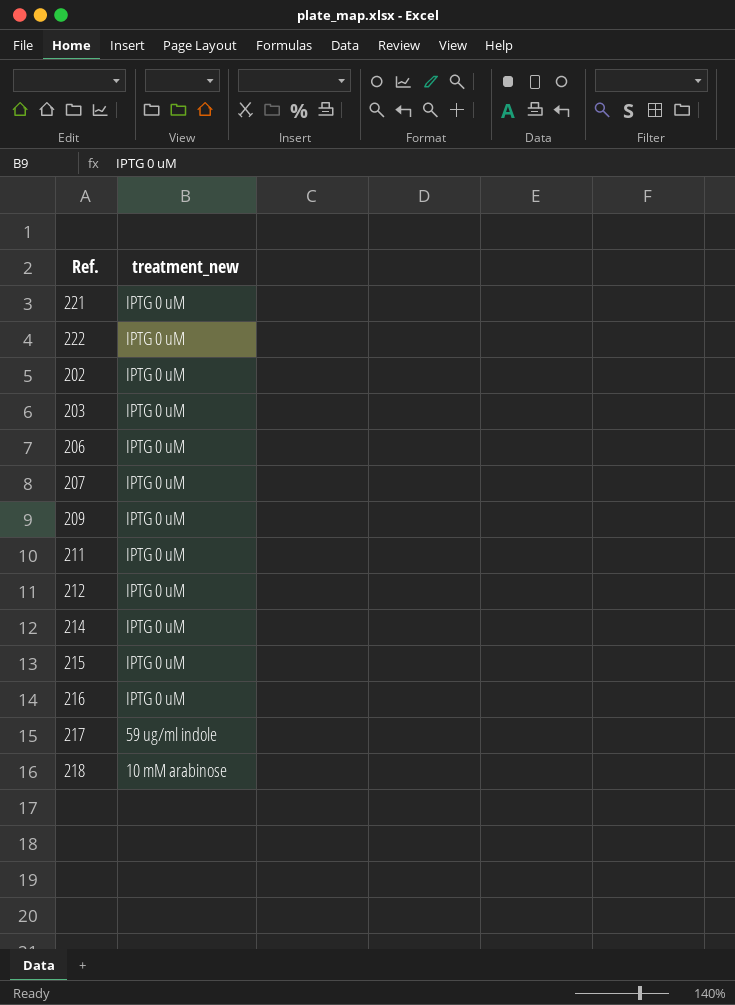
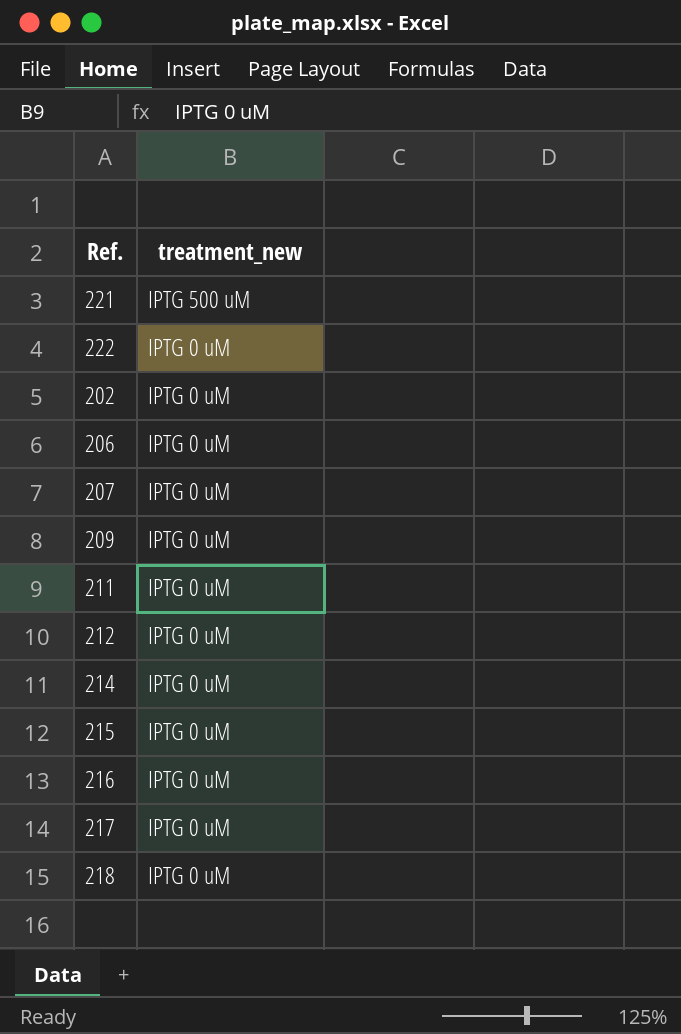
row 203: IPTG 0 uM -> none
221 | treatment_new: IPTG 0 uM -> IPTG 500 uM
217 | treatment_new: 59 ug/ml indole -> IPTG 0 uM
218 | treatment_new: 10 mM arabinose -> IPTG 0 uM

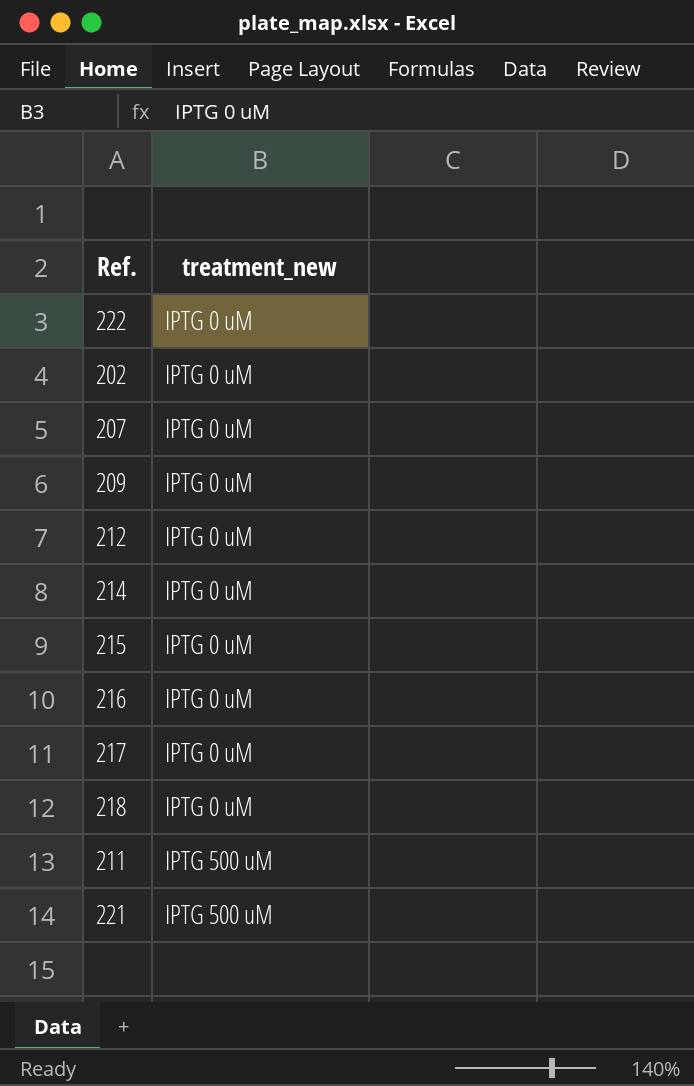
row order: treatment_new descending -> treatment_new ascending
row 206: IPTG 0 uM -> none
211 | treatment_new: IPTG 0 uM -> IPTG 500 uM

